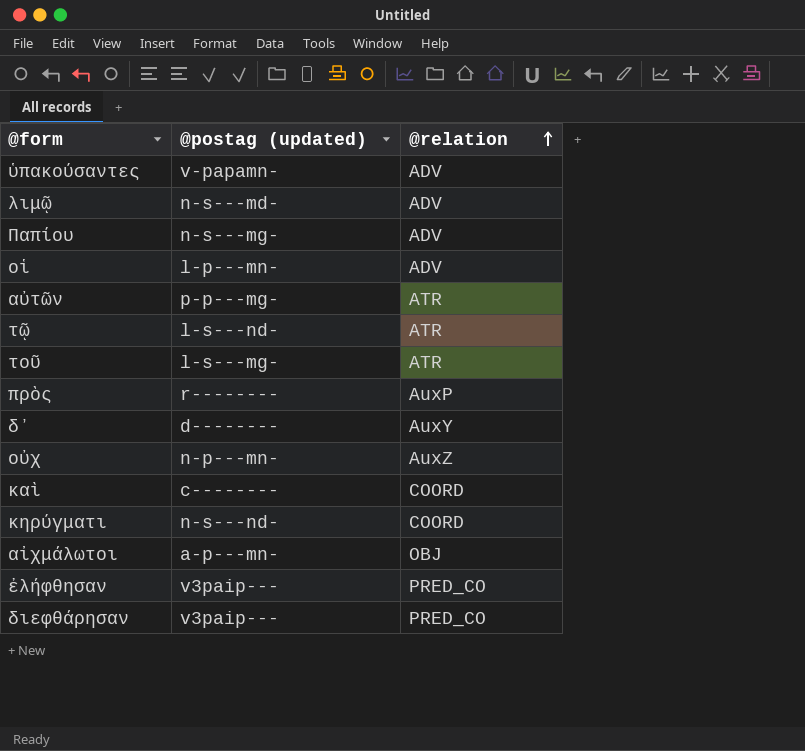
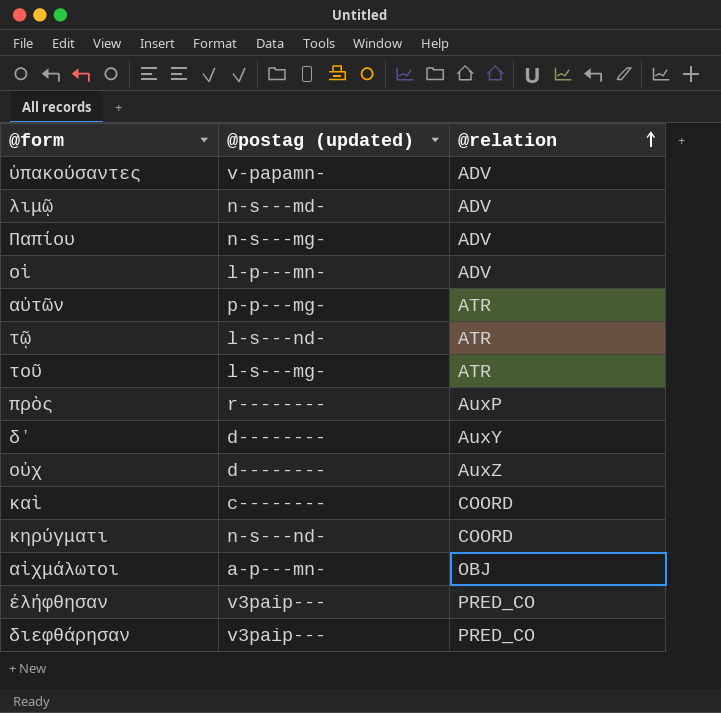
οὐχ | @postag (updated): n-p---mn- -> d--------

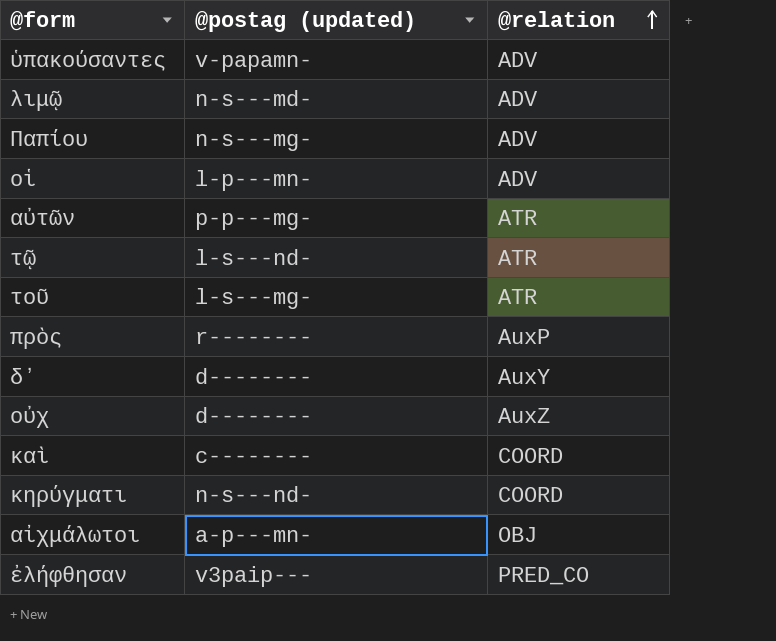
row διεφθάρησαν: v3paip--- | PRED_CO -> none

